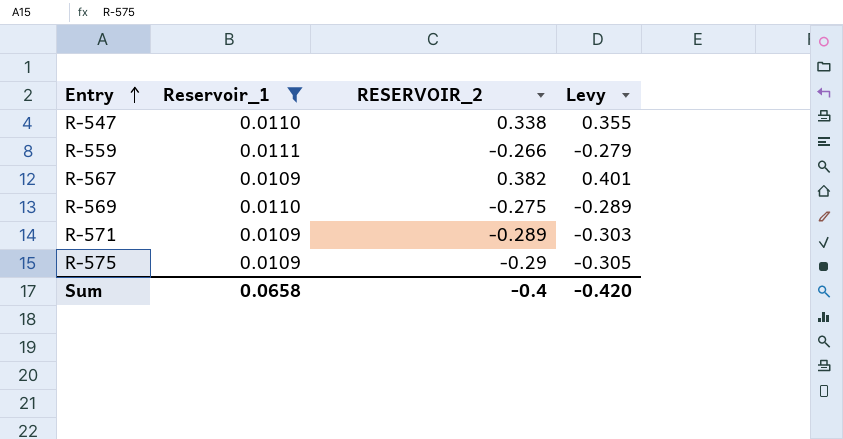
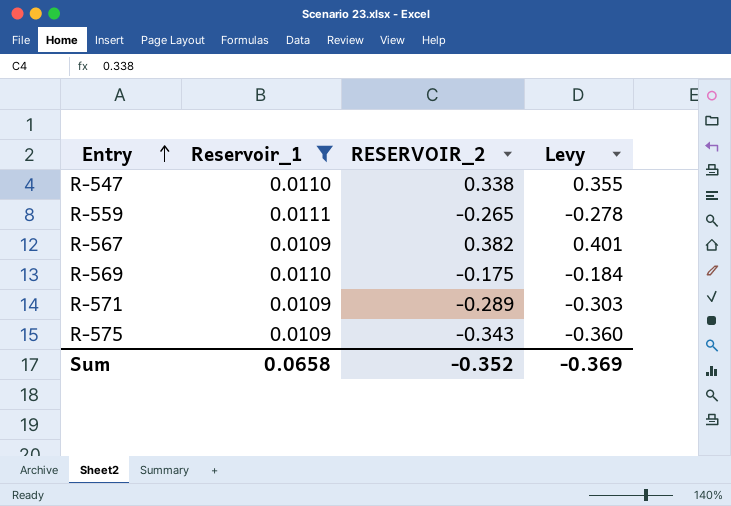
R-559 | RESERVOIR_2: -0.266 -> -0.265
R-559 | Levy: -0.279 -> -0.278
R-569 | RESERVOIR_2: -0.275 -> -0.175
R-569 | Levy: -0.289 -> -0.184
R-575 | RESERVOIR_2: -0.29 -> -0.343
R-575 | Levy: -0.305 -> -0.360
Sum | RESERVOIR_2: -0.4 -> -0.352
Sum | Levy: -0.420 -> -0.369

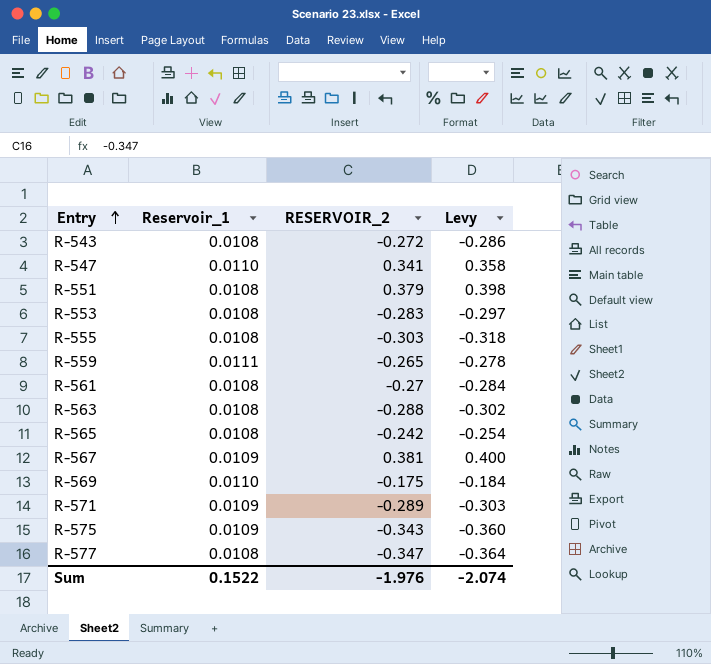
filter: Reservoir_1 != 0.0108 -> none
R-547 | RESERVOIR_2: 0.338 -> 0.341
R-547 | Levy: 0.355 -> 0.358
R-567 | RESERVOIR_2: 0.382 -> 0.381
R-567 | Levy: 0.401 -> 0.400
Sum | Reservoir_1: 0.0658 -> 0.1522
Sum | RESERVOIR_2: -0.352 -> -1.976
Sum | Levy: -0.369 -> -2.074

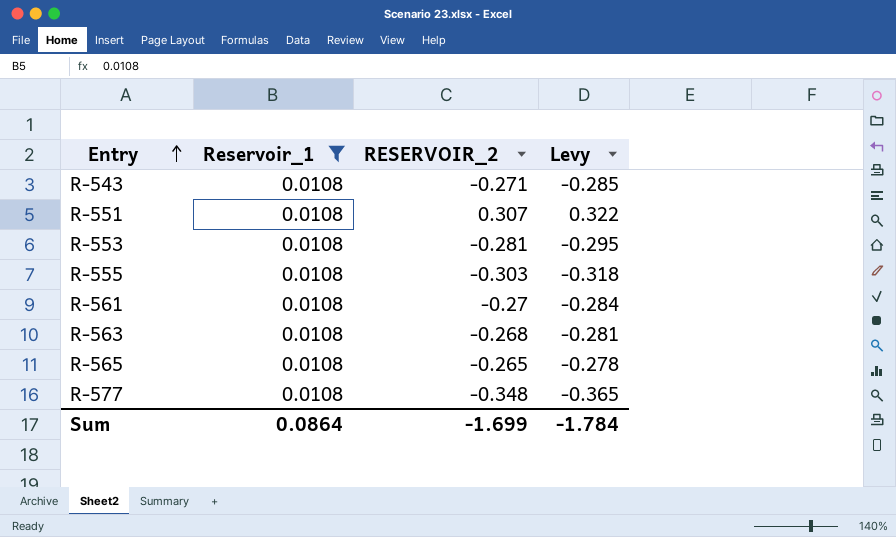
filter: none -> Reservoir_1 = 0.0108
R-543 | RESERVOIR_2: -0.272 -> -0.271
R-543 | Levy: -0.286 -> -0.285
R-551 | RESERVOIR_2: 0.379 -> 0.307
R-551 | Levy: 0.398 -> 0.322
R-553 | RESERVOIR_2: -0.283 -> -0.281
R-553 | Levy: -0.297 -> -0.295
R-563 | RESERVOIR_2: -0.288 -> -0.268
R-563 | Levy: -0.302 -> -0.281
R-565 | RESERVOIR_2: -0.242 -> -0.265
R-565 | Levy: -0.254 -> -0.278
R-577 | RESERVOIR_2: -0.347 -> -0.348
R-577 | Levy: -0.364 -> -0.365
Sum | Reservoir_1: 0.1522 -> 0.0864
Sum | RESERVOIR_2: -1.976 -> -1.699
Sum | Levy: -2.074 -> -1.784

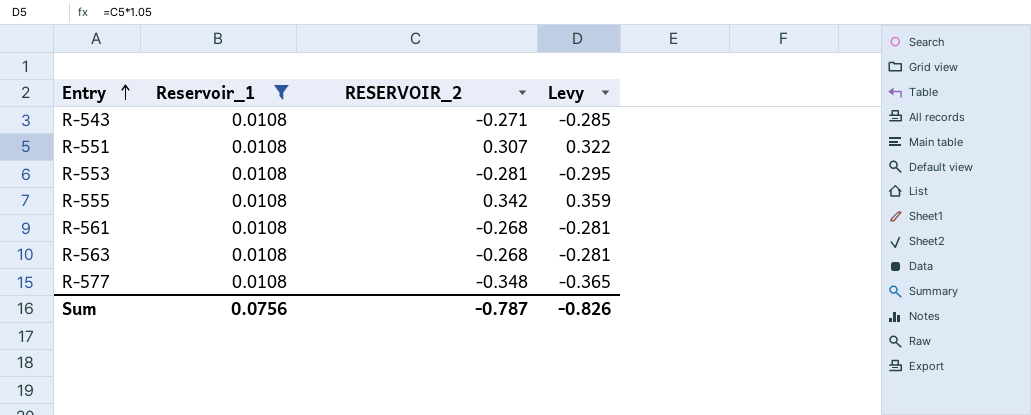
row R-565: 0.0108 | -0.265 | -0.278 -> none
R-555 | RESERVOIR_2: -0.303 -> 0.342
R-555 | Levy: -0.318 -> 0.359
R-561 | RESERVOIR_2: -0.27 -> -0.268
R-561 | Levy: -0.284 -> -0.281
Sum | Reservoir_1: 0.0864 -> 0.0756
Sum | RESERVOIR_2: -1.699 -> -0.787
Sum | Levy: -1.784 -> -0.826

